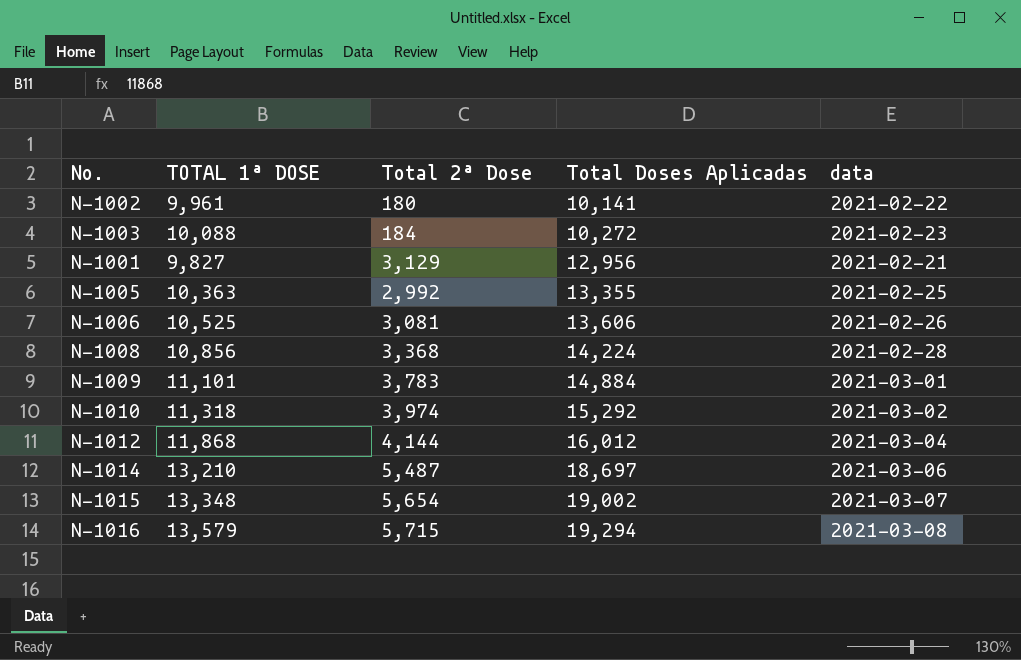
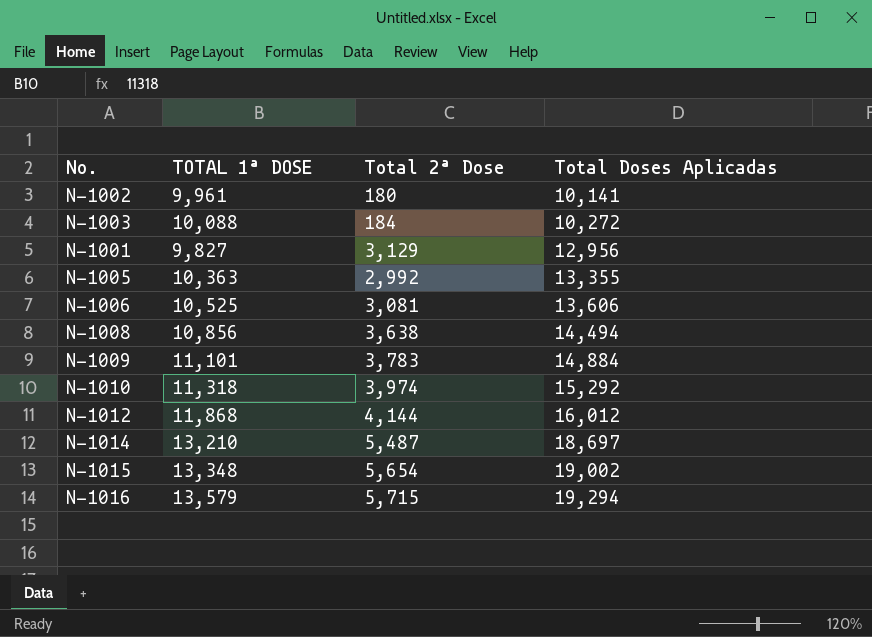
column data | position: 5 -> none
N-1008 | Total 2ª Dose: 3,368 -> 3,638
N-1008 | Total Doses Aplicadas: 14,224 -> 14,494

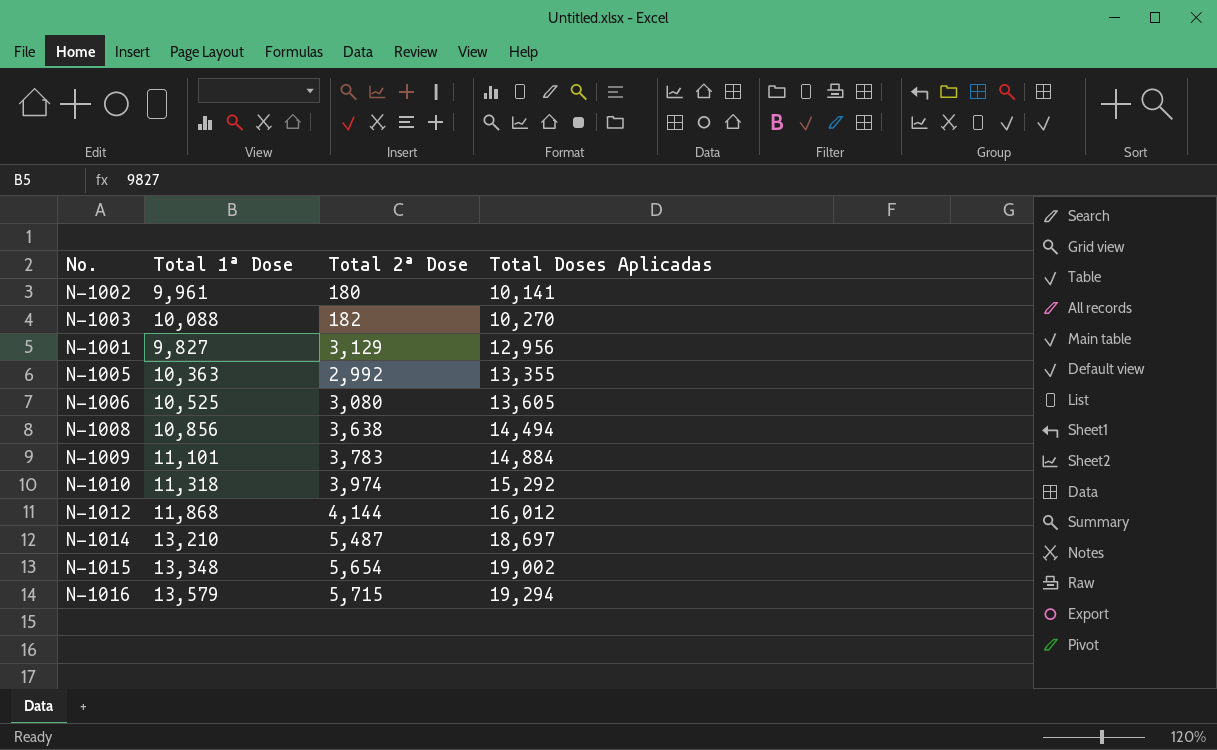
column name: TOTAL 1ª DOSE -> Total 1ª Dose
N-1003 | Total 2ª Dose: 184 -> 182
N-1003 | Total Doses Aplicadas: 10,272 -> 10,270
N-1006 | Total 2ª Dose: 3,081 -> 3,080
N-1006 | Total Doses Aplicadas: 13,606 -> 13,605

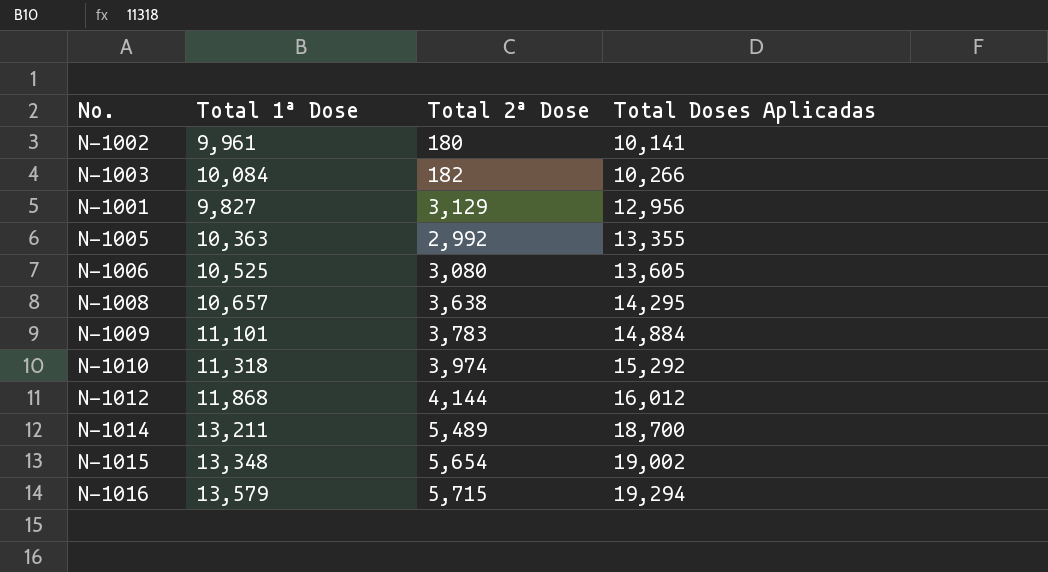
N-1003 | Total 1ª Dose: 10,088 -> 10,084
N-1003 | Total Doses Aplicadas: 10,270 -> 10,266
N-1008 | Total 1ª Dose: 10,856 -> 10,657
N-1008 | Total Doses Aplicadas: 14,494 -> 14,295
N-1014 | Total 1ª Dose: 13,210 -> 13,211
N-1014 | Total 2ª Dose: 5,487 -> 5,489
N-1014 | Total Doses Aplicadas: 18,697 -> 18,700

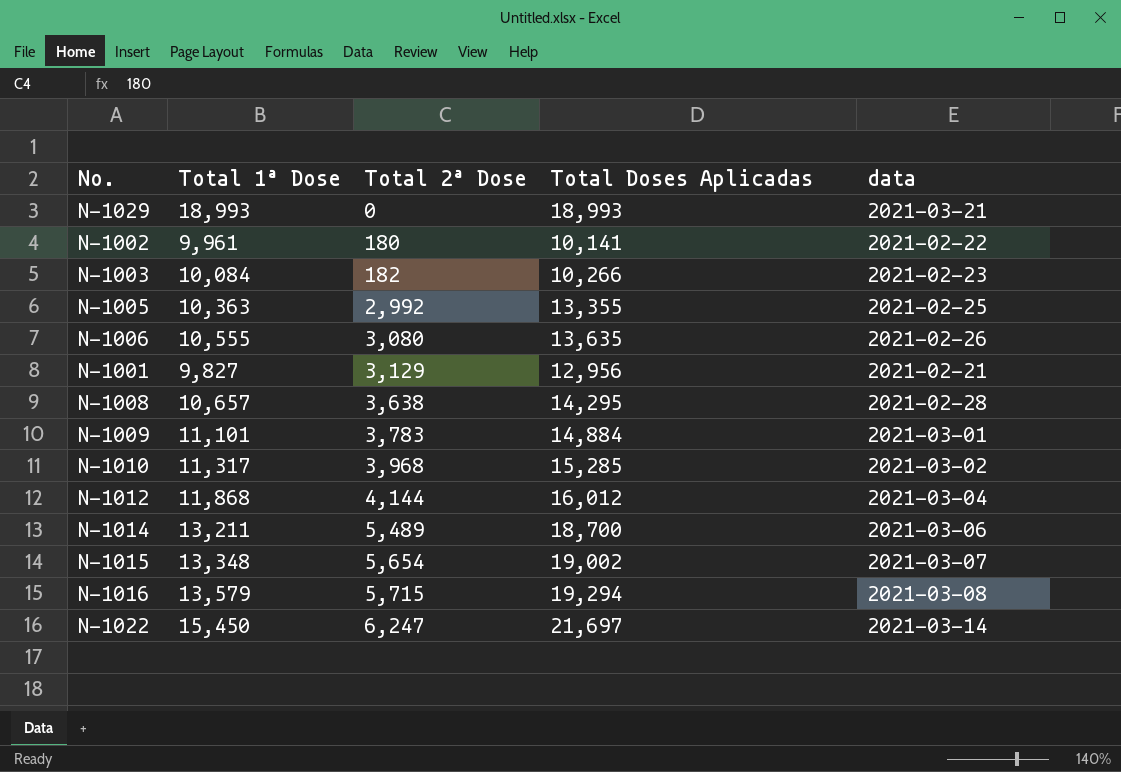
row order: Total Doses Aplicadas ascending -> Total 2ª Dose ascending
column data | position: none -> 5
row N-1029: none -> 18,993 | 0 | 18,993 | 2021-03-21
N-1006 | Total 1ª Dose: 10,525 -> 10,555
N-1006 | Total Doses Aplicadas: 13,605 -> 13,635
N-1010 | Total 1ª Dose: 11,318 -> 11,317
N-1010 | Total 2ª Dose: 3,974 -> 3,968
N-1010 | Total Doses Aplicadas: 15,292 -> 15,285
row N-1022: none -> 15,450 | 6,247 | 21,697 | 2021-03-14

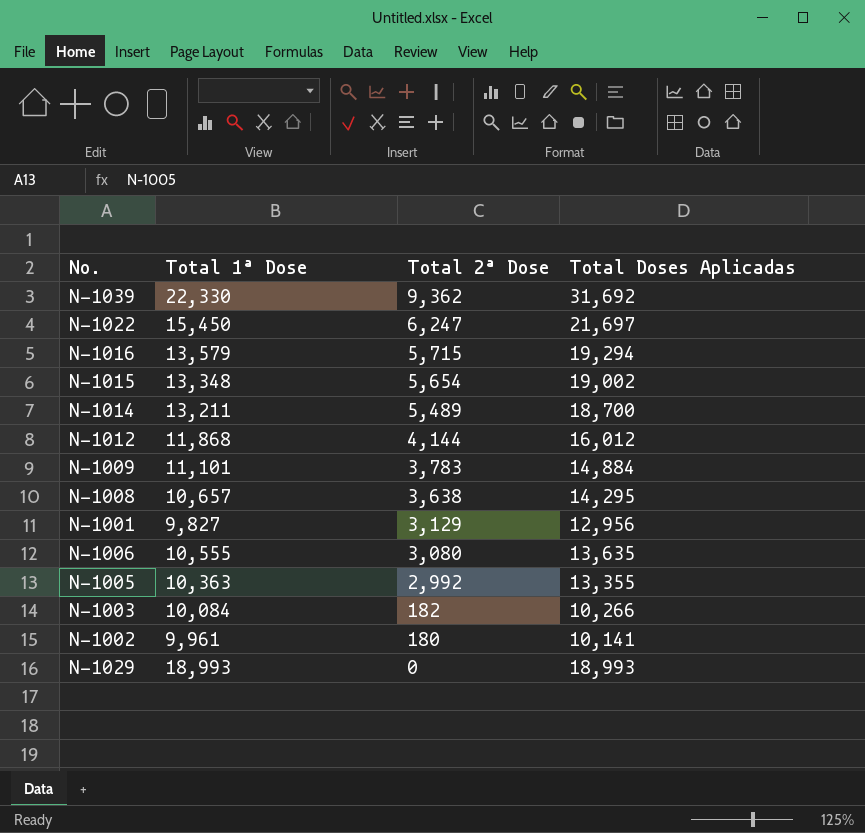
row order: Total 2ª Dose ascending -> Total 2ª Dose descending
column data | position: 5 -> none
row N-1010: 11,317 | 3,968 | 15,285 | 2021-03-02 -> none
row N-1039: none -> 22,330 | 9,362 | 31,692

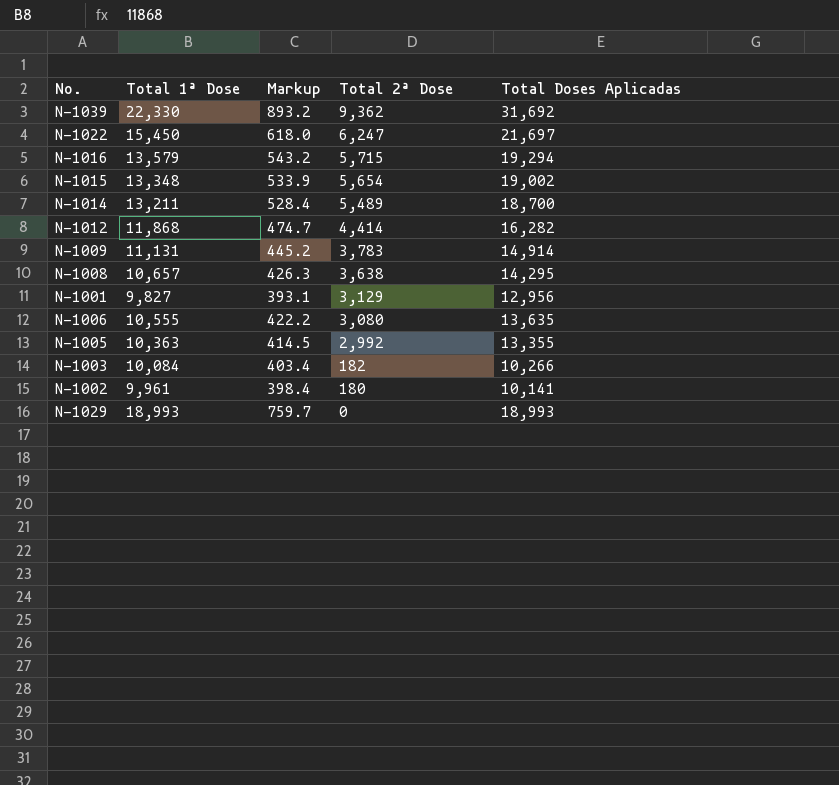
column Markup | formula: none -> [Total 1ª Dose] * 0.04
N-1012 | Total 2ª Dose: 4,144 -> 4,414
N-1012 | Total Doses Aplicadas: 16,012 -> 16,282
N-1009 | Total 1ª Dose: 11,101 -> 11,131
N-1009 | Total Doses Aplicadas: 14,884 -> 14,914

